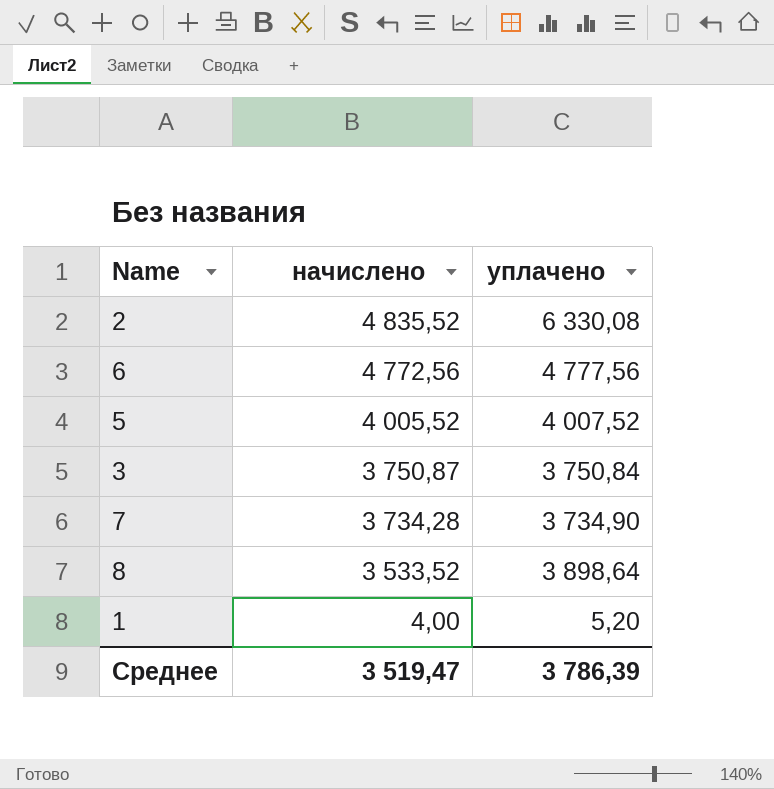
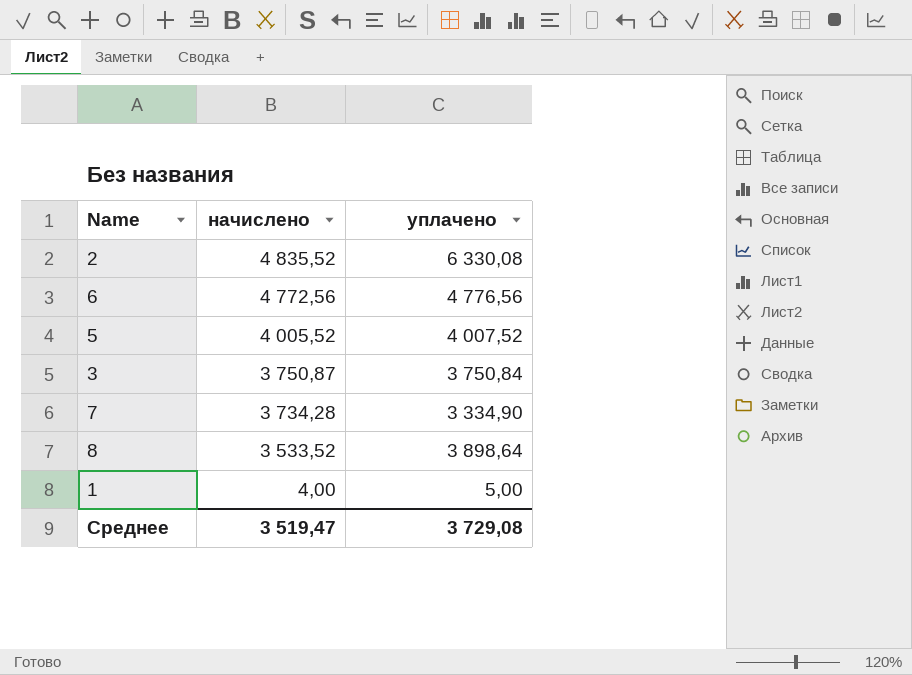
6 | уплачено: 4 777,56 -> 4 776,56
7 | уплачено: 3 734,90 -> 3 334,90
1 | уплачено: 5,20 -> 5,00
Среднее | уплачено: 3 786,39 -> 3 729,08

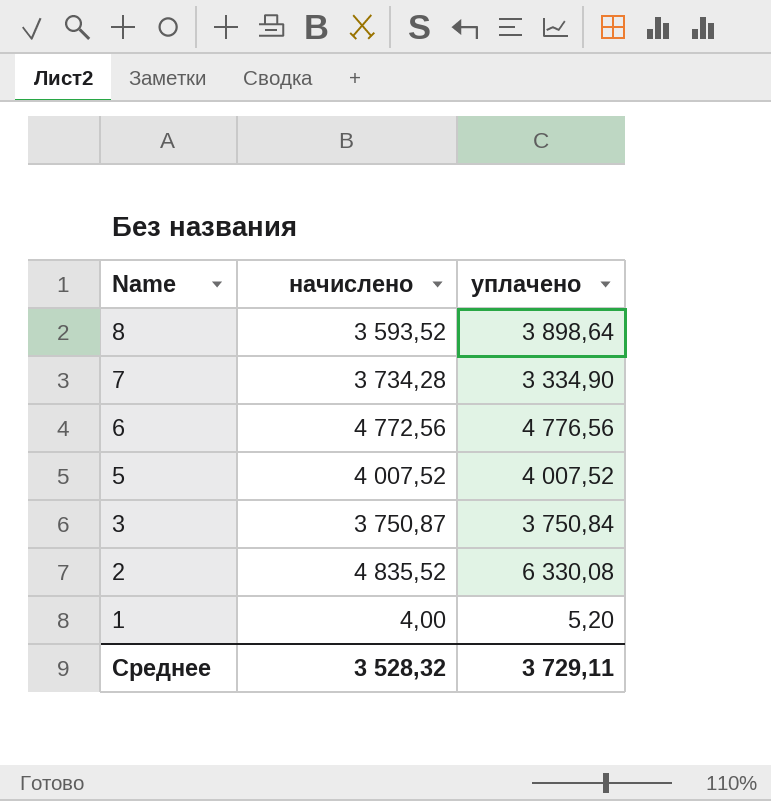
row order: начислено descending -> Name descending
8 | начислено: 3 533,52 -> 3 593,52
5 | начислено: 4 005,52 -> 4 007,52
1 | уплачено: 5,00 -> 5,20
Среднее | начислено: 3 519,47 -> 3 528,32
Среднее | уплачено: 3 729,08 -> 3 729,11

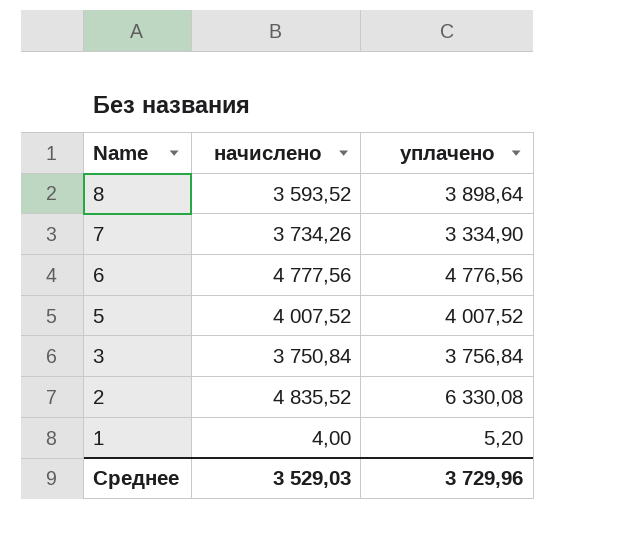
7 | начислено: 3 734,28 -> 3 734,26
6 | начислено: 4 772,56 -> 4 777,56
3 | начислено: 3 750,87 -> 3 750,84
3 | уплачено: 3 750,84 -> 3 756,84
Среднее | начислено: 3 528,32 -> 3 529,03
Среднее | уплачено: 3 729,11 -> 3 729,96

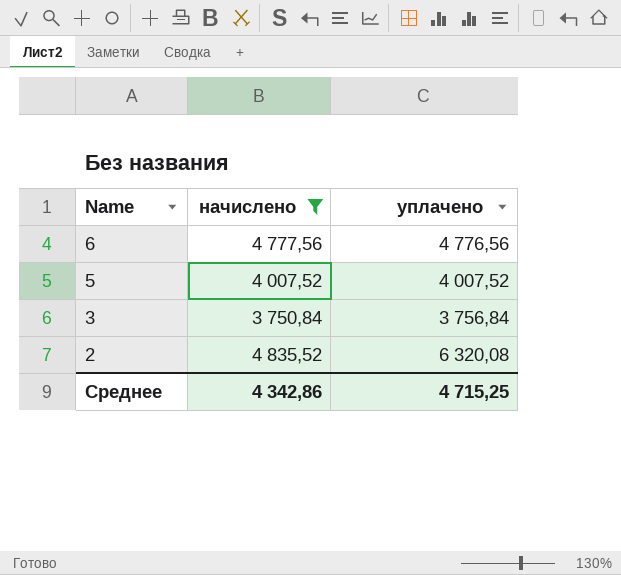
filter: none -> начислено >= 3 750,84
2 | уплачено: 6 330,08 -> 6 320,08
Среднее | начислено: 3 529,03 -> 4 342,86
Среднее | уплачено: 3 729,96 -> 4 715,25

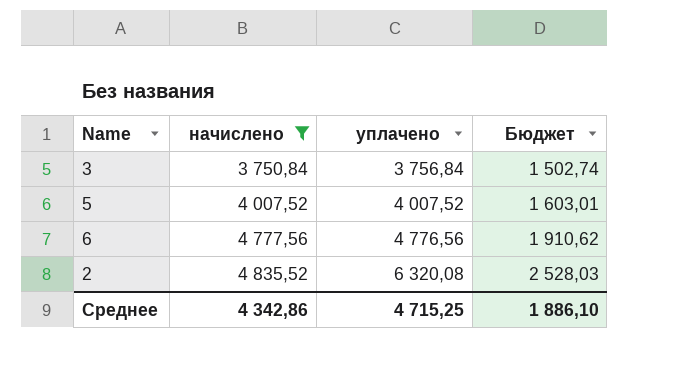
row order: Name descending -> начислено ascending
column Бюджет | formula: none -> [уплачено] * 0,4

